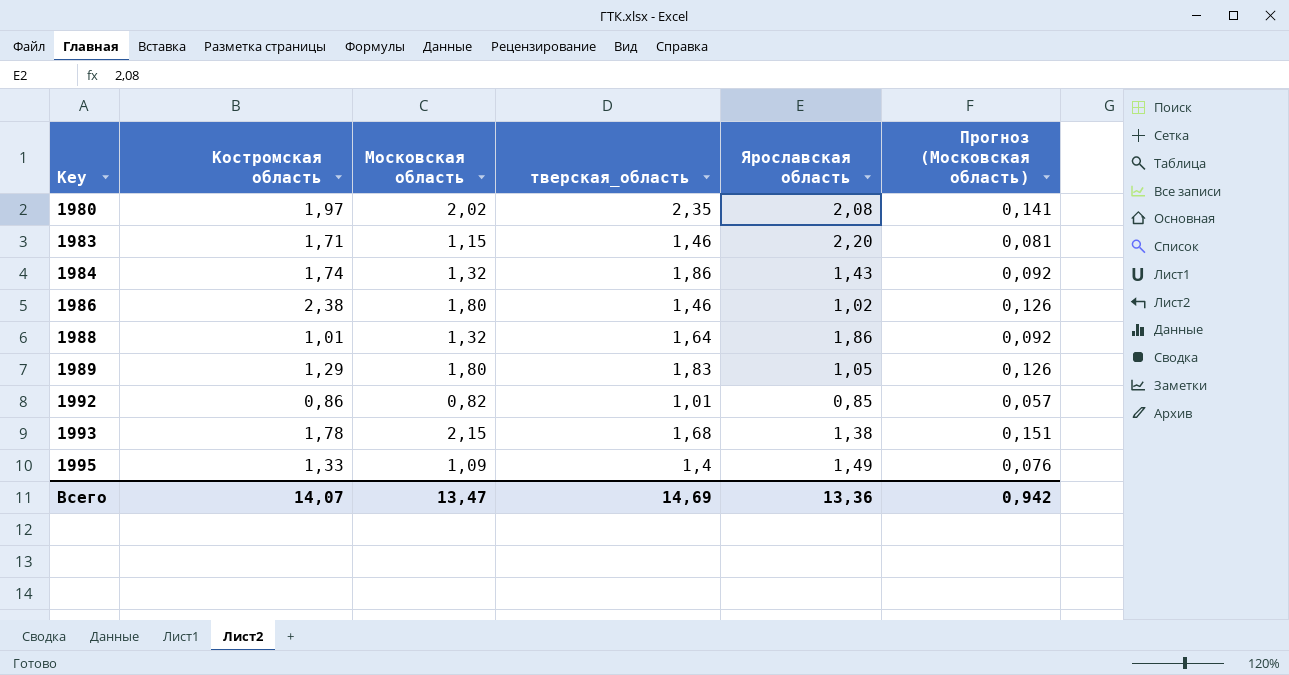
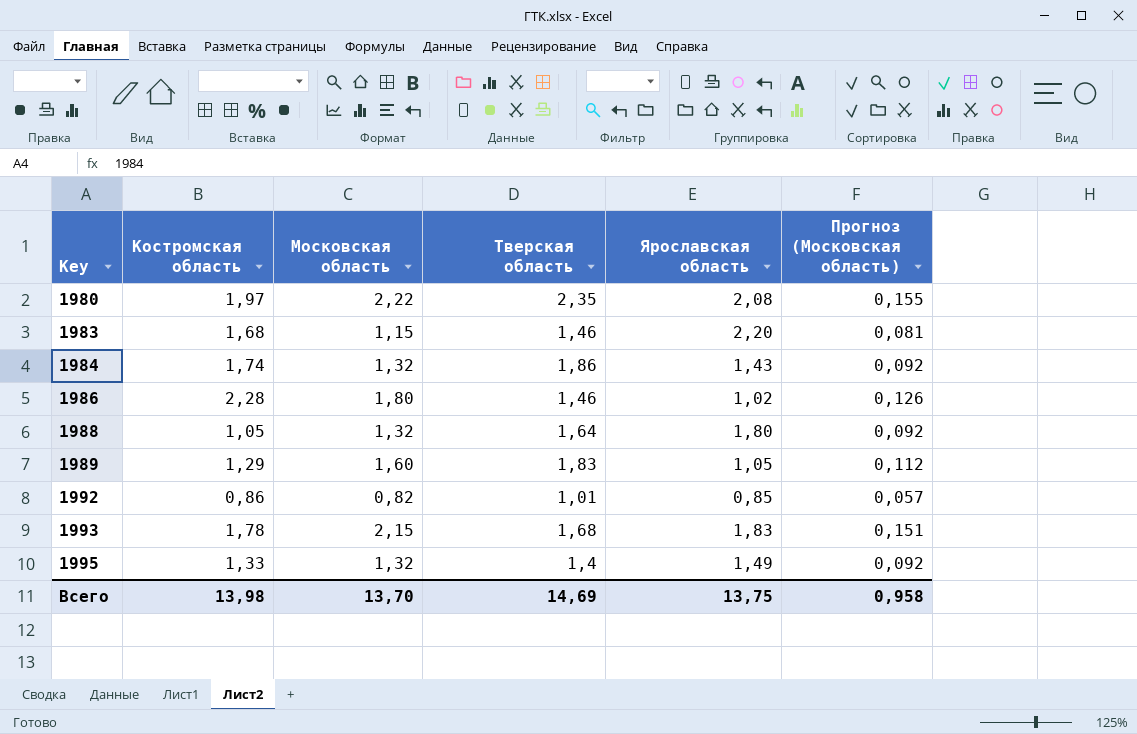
column name: тверская_область -> Тверская область
1980 | Московская область: 2,02 -> 2,22
1980 | Прогноз (Московская область): 0,141 -> 0,155
1983 | Костромская область: 1,71 -> 1,68
1986 | Костромская область: 2,38 -> 2,28
1988 | Костромская область: 1,01 -> 1,05
1988 | Ярославская область: 1,86 -> 1,80
1989 | Московская область: 1,80 -> 1,60
1989 | Прогноз (Московская область): 0,126 -> 0,112
1993 | Ярославская область: 1,38 -> 1,83
1995 | Московская область: 1,09 -> 1,32
1995 | Прогноз (Московская область): 0,076 -> 0,092
Всего | Костромская область: 14,07 -> 13,98
Всего | Московская область: 13,47 -> 13,70
Всего | Ярославская область: 13,36 -> 13,75
Всего | Прогноз (Московская область): 0,942 -> 0,958

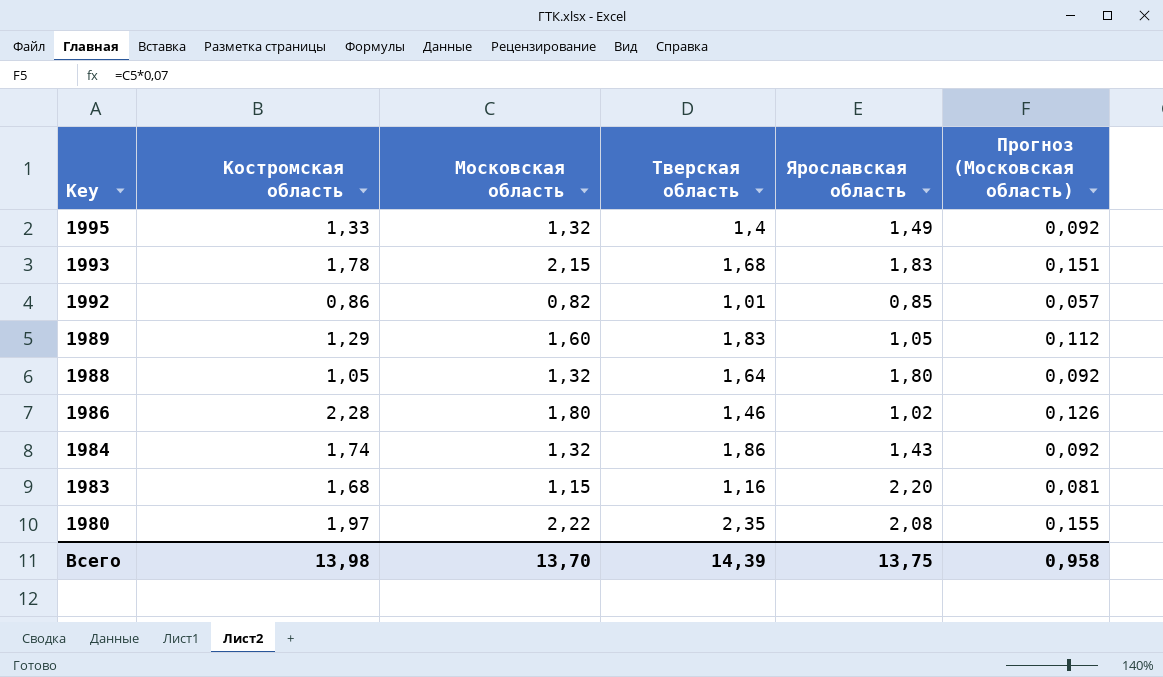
row order: Key ascending -> Key descending
1983 | Тверская область: 1,46 -> 1,16
Всего | Тверская область: 14,69 -> 14,39

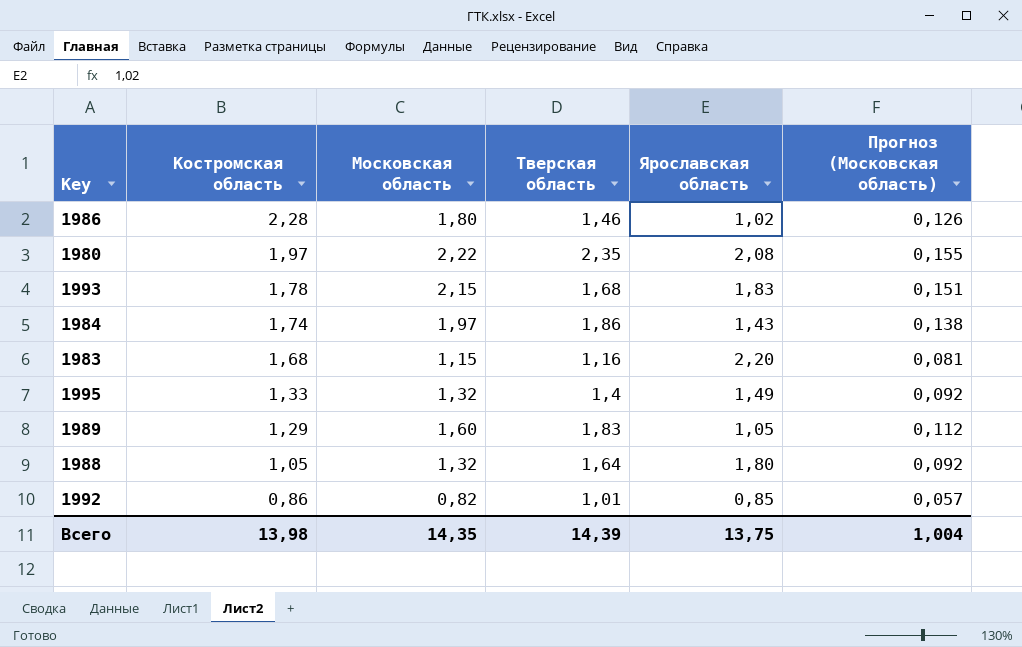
row order: Key descending -> Костромская область descending
1984 | Московская область: 1,32 -> 1,97
1984 | Прогноз (Московская область): 0,092 -> 0,138
Всего | Московская область: 13,70 -> 14,35
Всего | Прогноз (Московская область): 0,958 -> 1,004

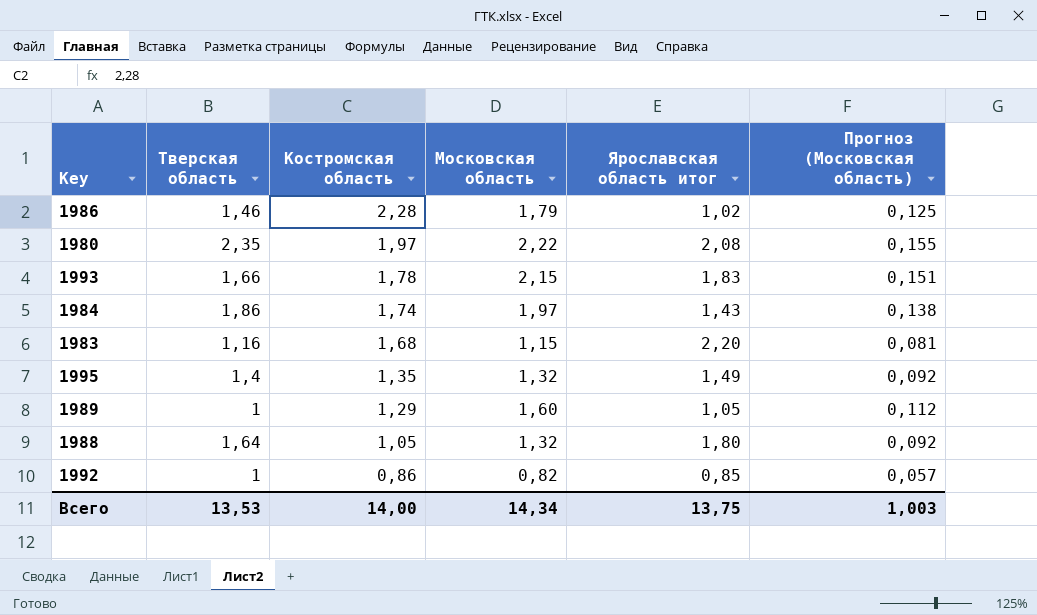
column Тверская область | position: 4 -> 2
column name: Ярославская область -> Ярославская область итог
1986 | Московская область: 1,80 -> 1,79
1986 | Прогноз (Московская область): 0,126 -> 0,125
1993 | Тверская область: 1,68 -> 1,66
1995 | Костромская область: 1,33 -> 1,35
1989 | Тверская область: 1,83 -> 1
1992 | Тверская область: 1,01 -> 1
Всего | Тверская область: 14,39 -> 13,53
Всего | Костромская область: 13,98 -> 14,00
Всего | Московская область: 14,35 -> 14,34
Всего | Прогноз (Московская область): 1,004 -> 1,003

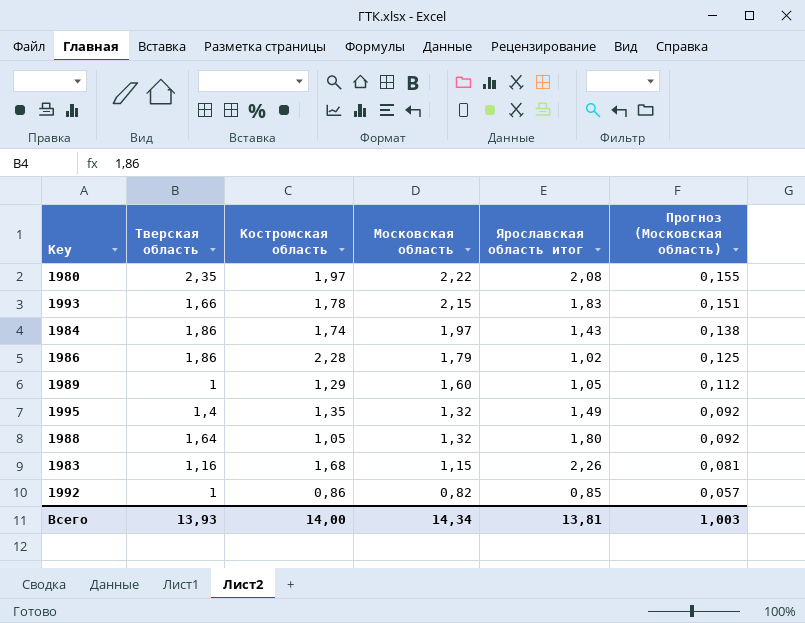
row order: Костромская область descending -> Московская область descending
1986 | Тверская область: 1,46 -> 1,86
1983 | Ярославская область итог: 2,20 -> 2,26
Всего | Тверская область: 13,53 -> 13,93
Всего | Ярославская область итог: 13,75 -> 13,81

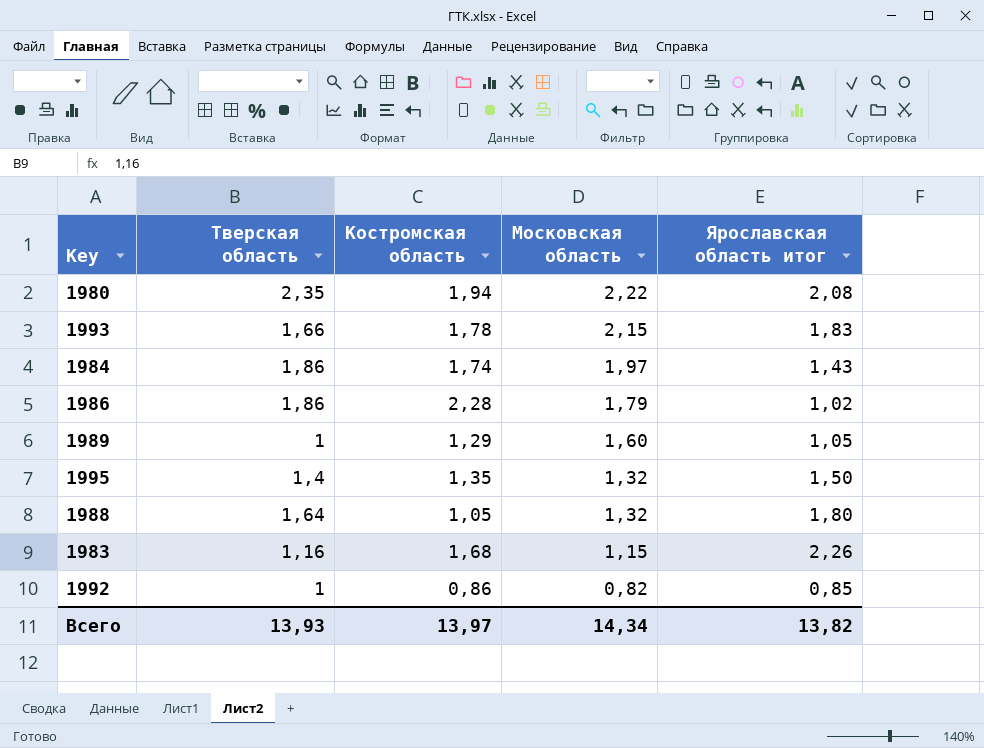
column Прогноз (Московская область) | formula: [Московская область] * 0,07 -> none
1980 | Костромская область: 1,97 -> 1,94
1995 | Ярославская область итог: 1,49 -> 1,50
Всего | Костромская область: 14,00 -> 13,97
Всего | Ярославская область итог: 13,81 -> 13,82

